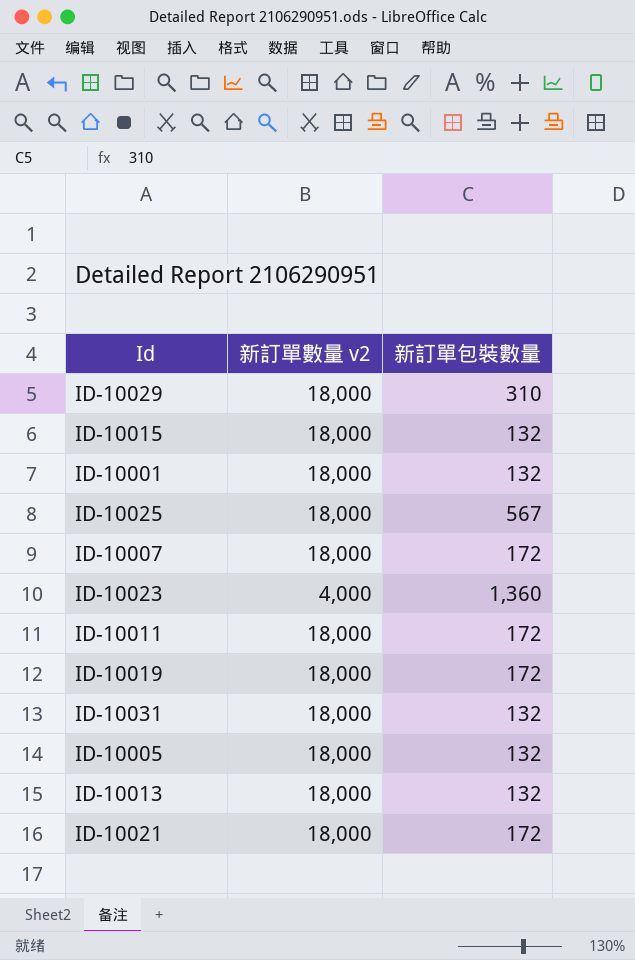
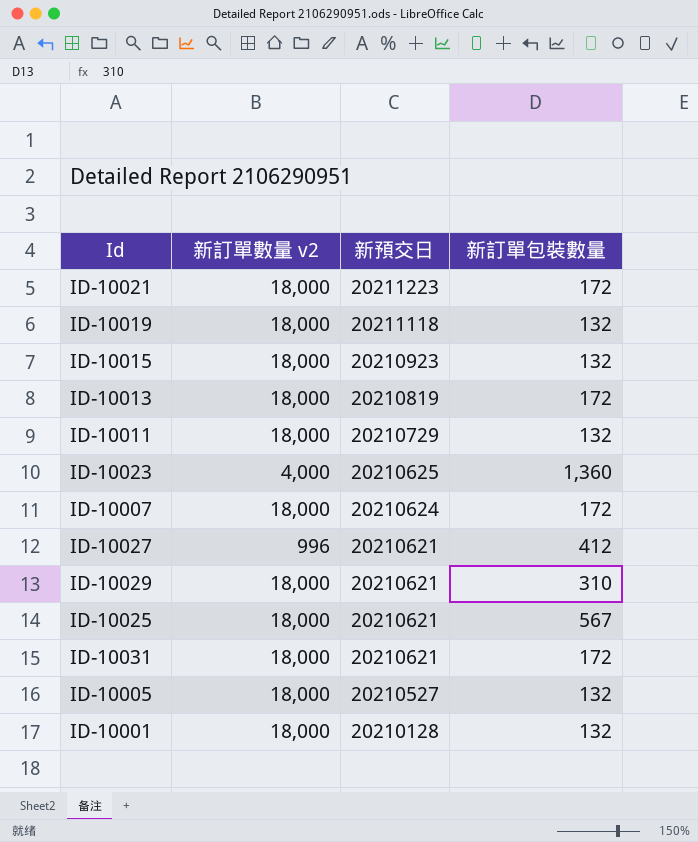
row order: none -> 新預交日 descending
column 新預交日 | position: none -> 3
ID-10019 | 新訂單包裝數量: 172 -> 132
ID-10013 | 新訂單包裝數量: 132 -> 172
ID-10011 | 新訂單包裝數量: 172 -> 132
row ID-10027: none -> 996 | 20210621 | 412
ID-10031 | 新訂單包裝數量: 132 -> 172

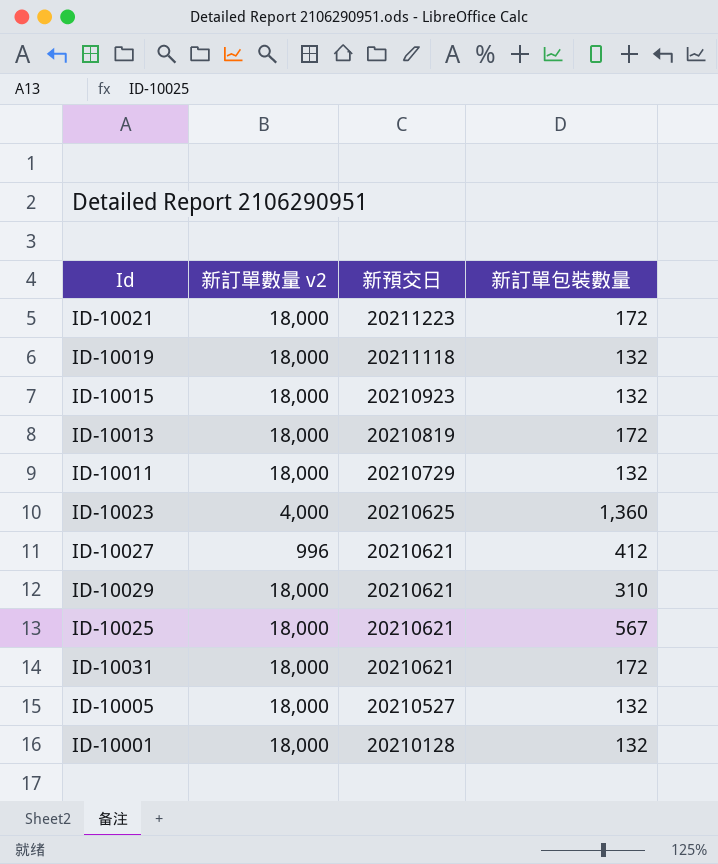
row ID-10007: 18,000 | 20210624 | 172 -> none

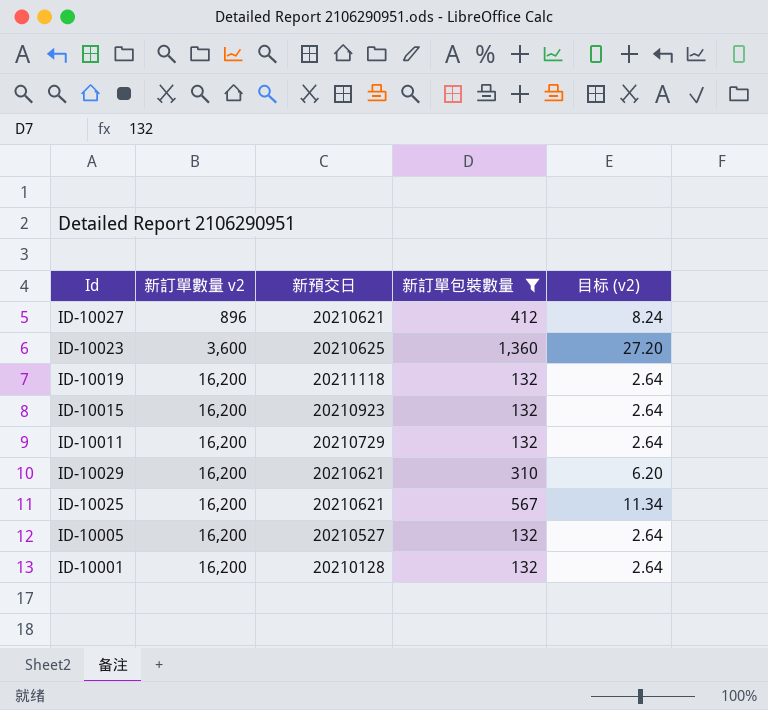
filter: none -> 新訂單包裝數量 != 172
row order: 新預交日 descending -> 新訂單數量 v2 ascending
column 目标 (v2) | formula: none -> [新訂單包裝數量] * 0.02
ID-10027 | 新訂單數量 v2: 996 -> 896
ID-10023 | 新訂單數量 v2: 4,000 -> 3,600
ID-10019 | 新訂單數量 v2: 18,000 -> 16,200
ID-10015 | 新訂單數量 v2: 18,000 -> 16,200
ID-10011 | 新訂單數量 v2: 18,000 -> 16,200
ID-10029 | 新訂單數量 v2: 18,000 -> 16,200
ID-10025 | 新訂單數量 v2: 18,000 -> 16,200
ID-10005 | 新訂單數量 v2: 18,000 -> 16,200
ID-10001 | 新訂單數量 v2: 18,000 -> 16,200

